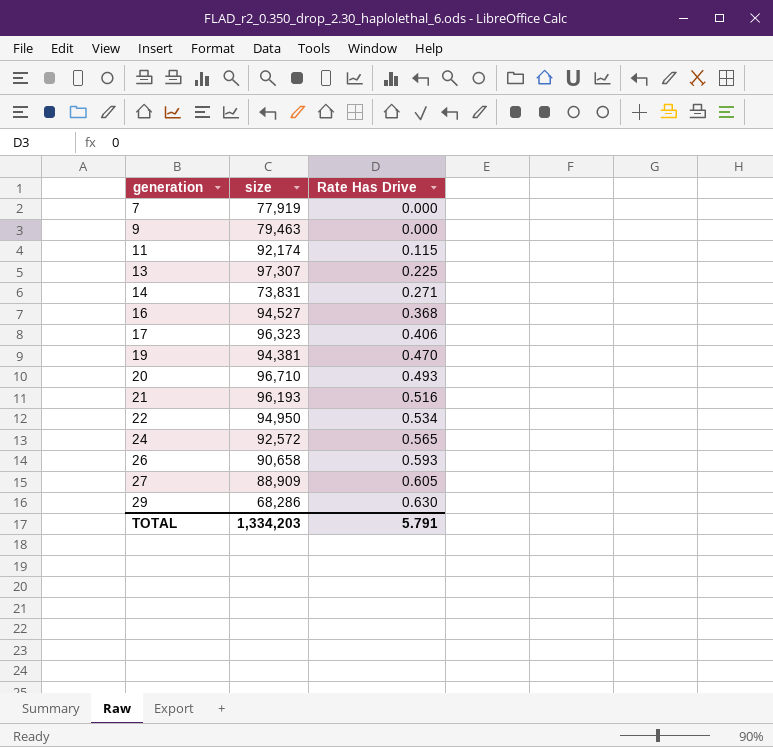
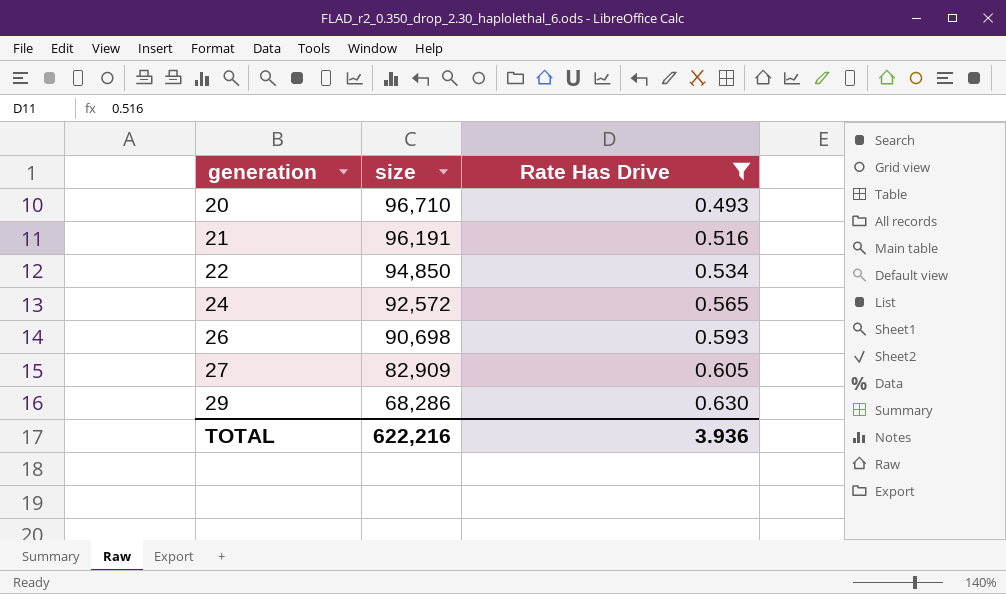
filter: none -> Rate Has Drive >= 0.493
21 | size: 96,193 -> 96,191
22 | size: 94,950 -> 94,850
26 | size: 90,658 -> 90,698
27 | size: 88,909 -> 82,909
TOTAL | size: 1,334,203 -> 622,216
TOTAL | Rate Has Drive: 5.791 -> 3.936

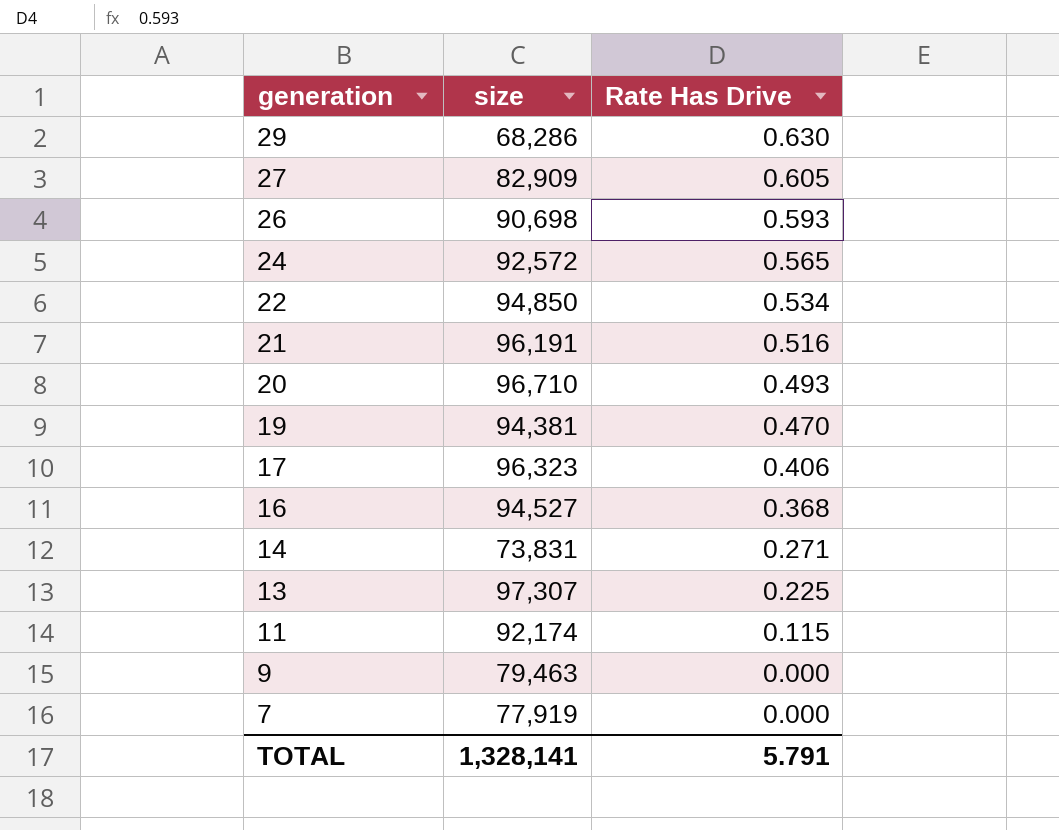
filter: Rate Has Drive >= 0.493 -> none
row order: generation ascending -> generation descending
TOTAL | size: 622,216 -> 1,328,141
TOTAL | Rate Has Drive: 3.936 -> 5.791

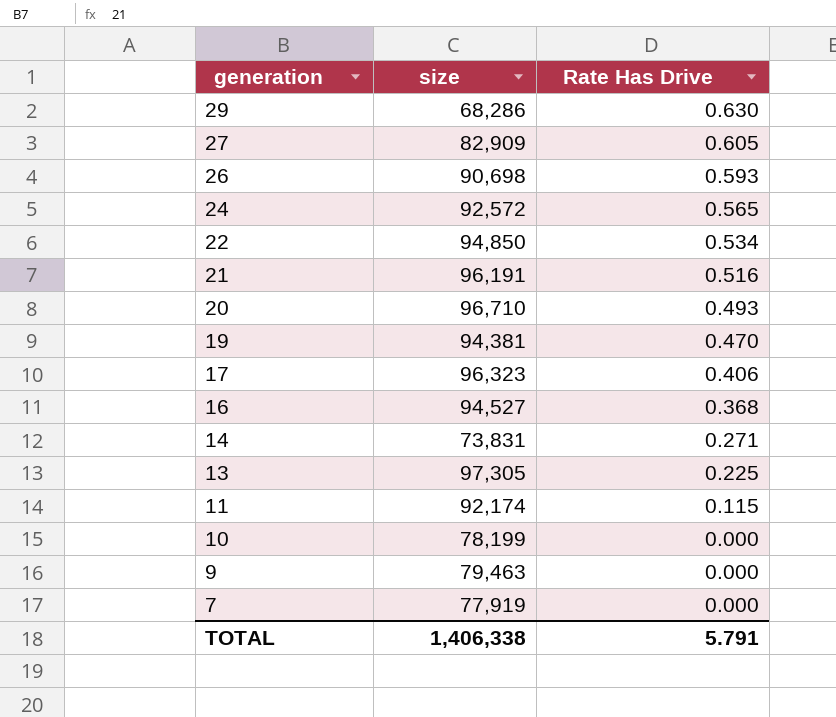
13 | size: 97,307 -> 97,305
row 10: none -> 78,199 | 0.000
TOTAL | size: 1,328,141 -> 1,406,338

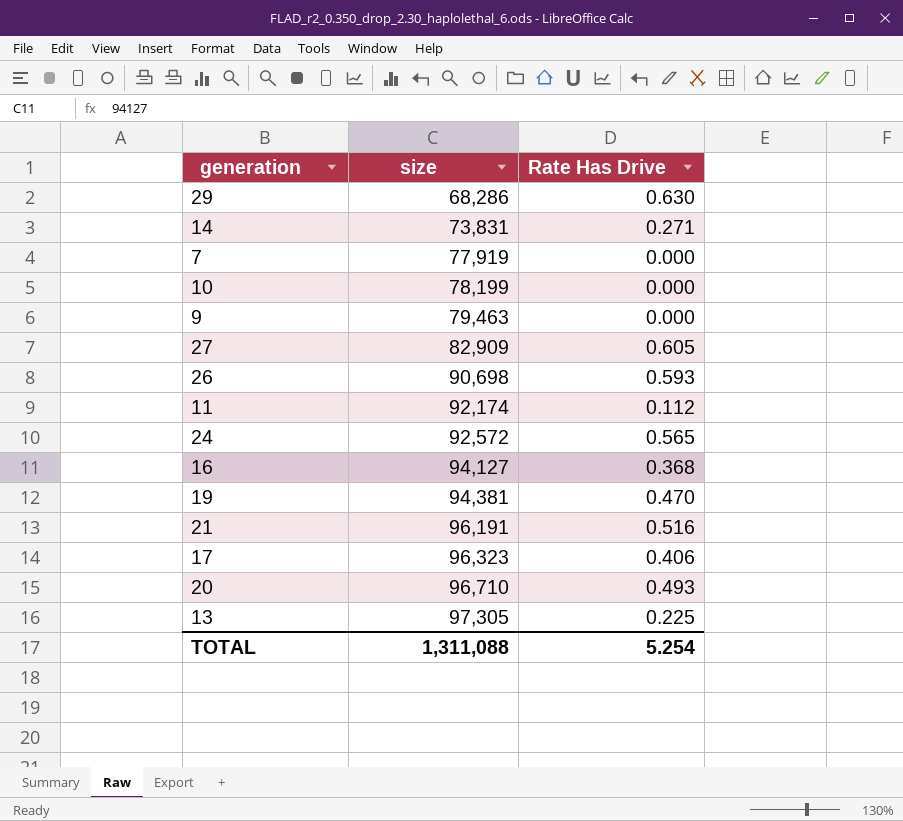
row order: generation descending -> size ascending
row 22: 94,850 | 0.534 -> none
11 | Rate Has Drive: 0.115 -> 0.112
16 | size: 94,527 -> 94,127
TOTAL | size: 1,406,338 -> 1,311,088
TOTAL | Rate Has Drive: 5.791 -> 5.254

